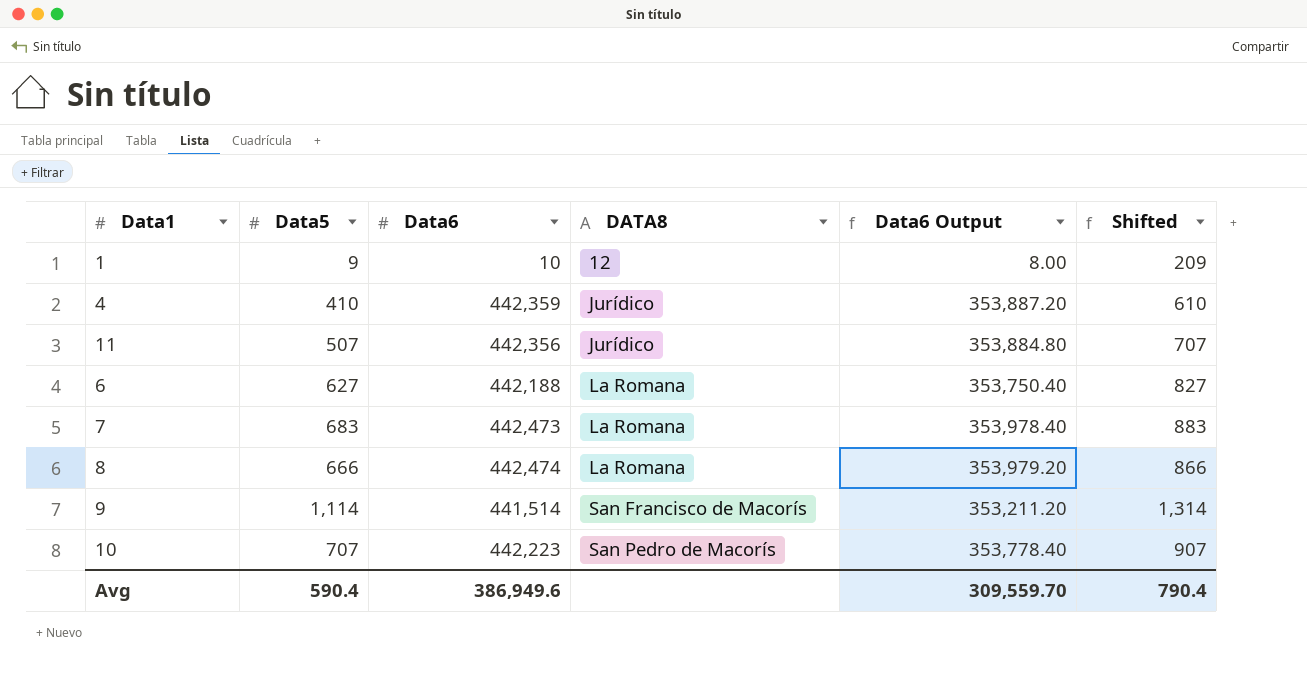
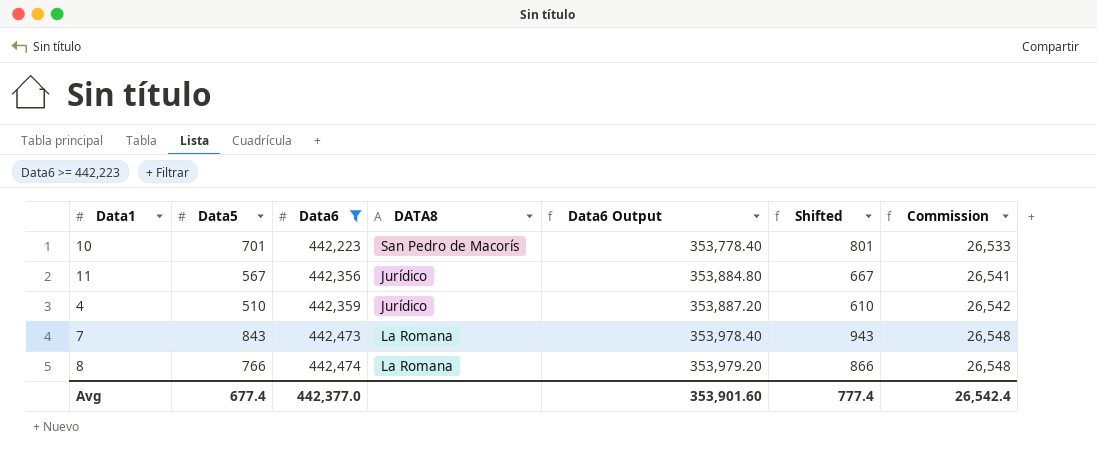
filter: none -> Data6 >= 442,223
row order: DATA8 ascending -> Data6 ascending
column Shifted | formula: [Data5] + 200 -> [Data5] + 100
column Commission | formula: none -> [Data6] * 0.06
10 | Data5: 707 -> 701
11 | Data5: 507 -> 567
4 | Data5: 410 -> 510
7 | Data5: 683 -> 843
8 | Data5: 666 -> 766
Avg | Data5: 590.4 -> 677.4
Avg | Data6: 386,949.6 -> 442,377.0
Avg | Data6 Output: 309,559.70 -> 353,901.60
Avg | Shifted: 790.4 -> 777.4

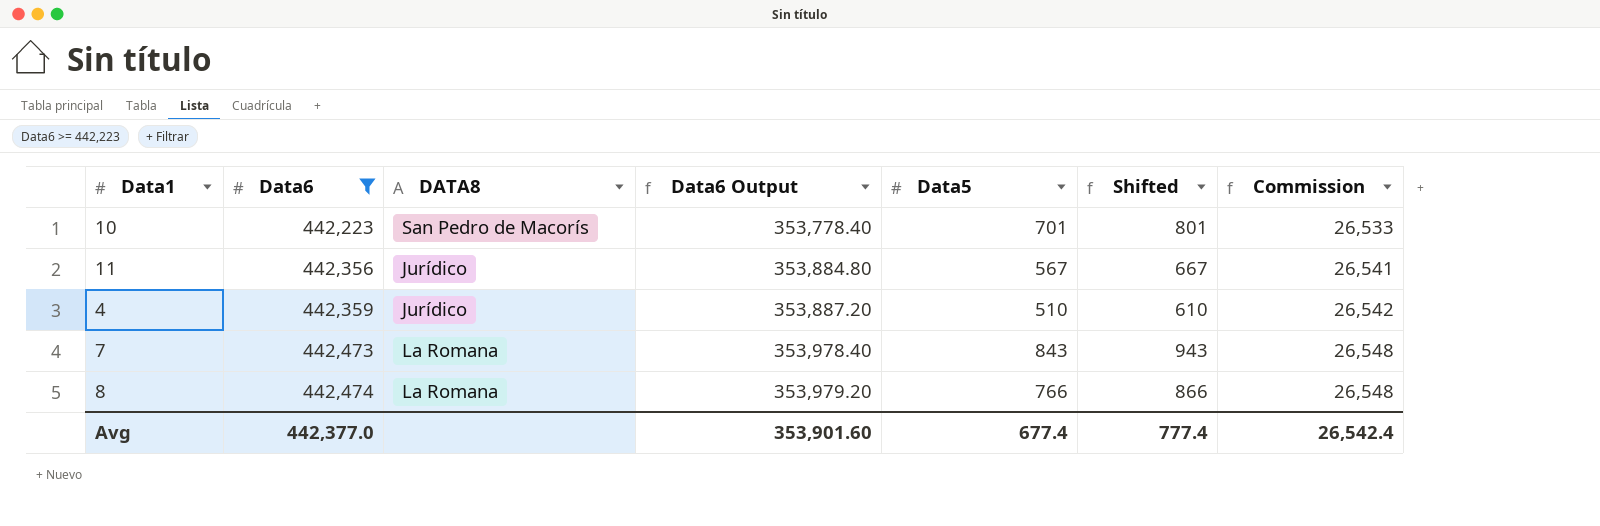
column Data5 | position: 2 -> 5

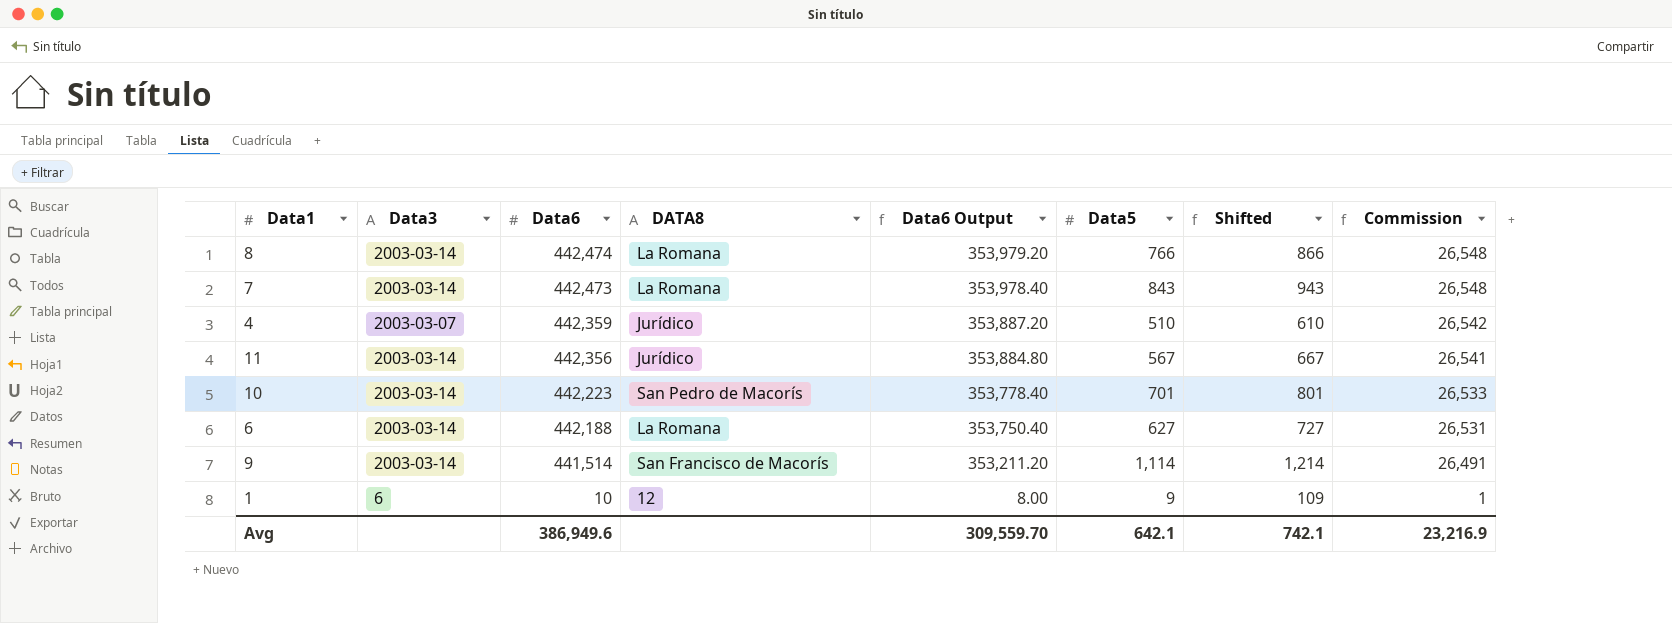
filter: Data6 >= 442,223 -> none
row order: Data6 ascending -> Data6 descending
column Data3 | position: none -> 2
Avg | Data6: 442,377.0 -> 386,949.6
Avg | Data6 Output: 353,901.60 -> 309,559.70
Avg | Data5: 677.4 -> 642.1
Avg | Shifted: 777.4 -> 742.1
Avg | Commission: 26,542.4 -> 23,216.9

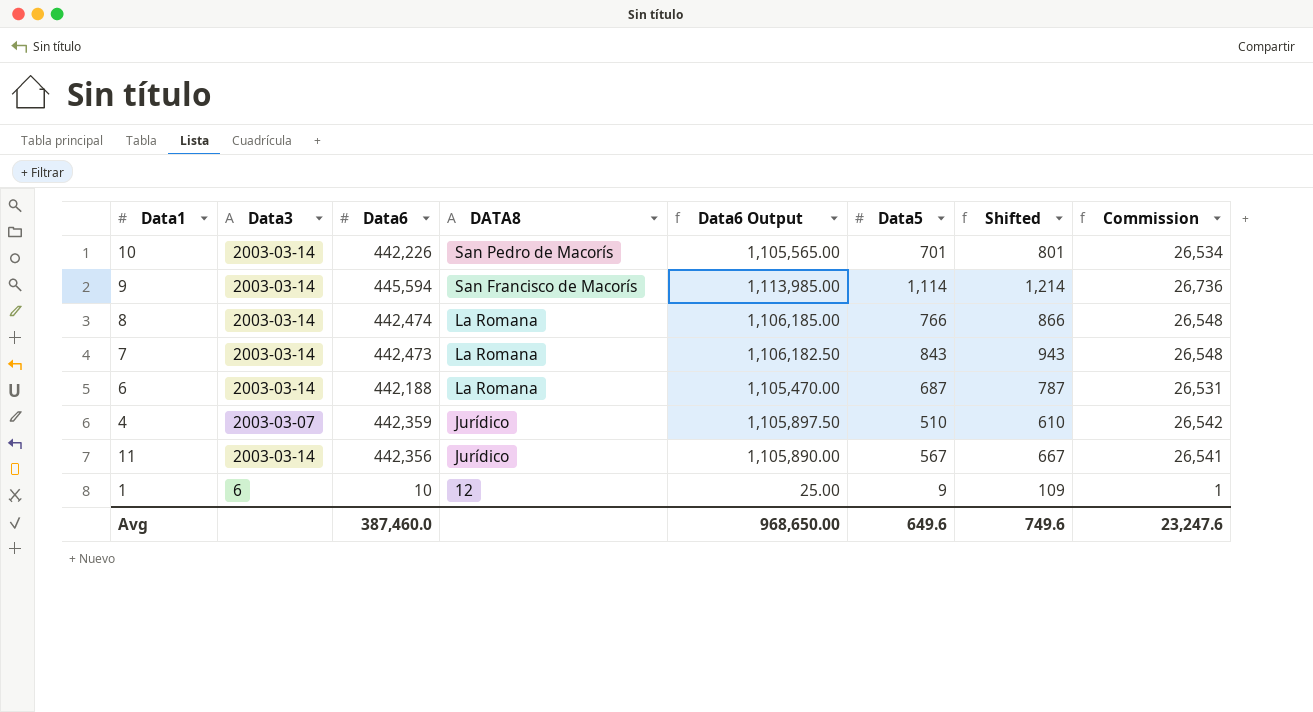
row order: Data6 descending -> DATA8 descending
column Data6 Output | formula: [Data6] * 0.8 -> [Data6] * 2.5
10 | Data6: 442,223 -> 442,226
10 | Commission: 26,533 -> 26,534
9 | Data6: 441,514 -> 445,594
9 | Commission: 26,491 -> 26,736
6 | Data5: 627 -> 687
6 | Shifted: 727 -> 787
Avg | Data6: 386,949.6 -> 387,460.0
Avg | Data6 Output: 309,559.70 -> 968,650.00
Avg | Data5: 642.1 -> 649.6
Avg | Shifted: 742.1 -> 749.6
Avg | Commission: 23,216.9 -> 23,247.6

